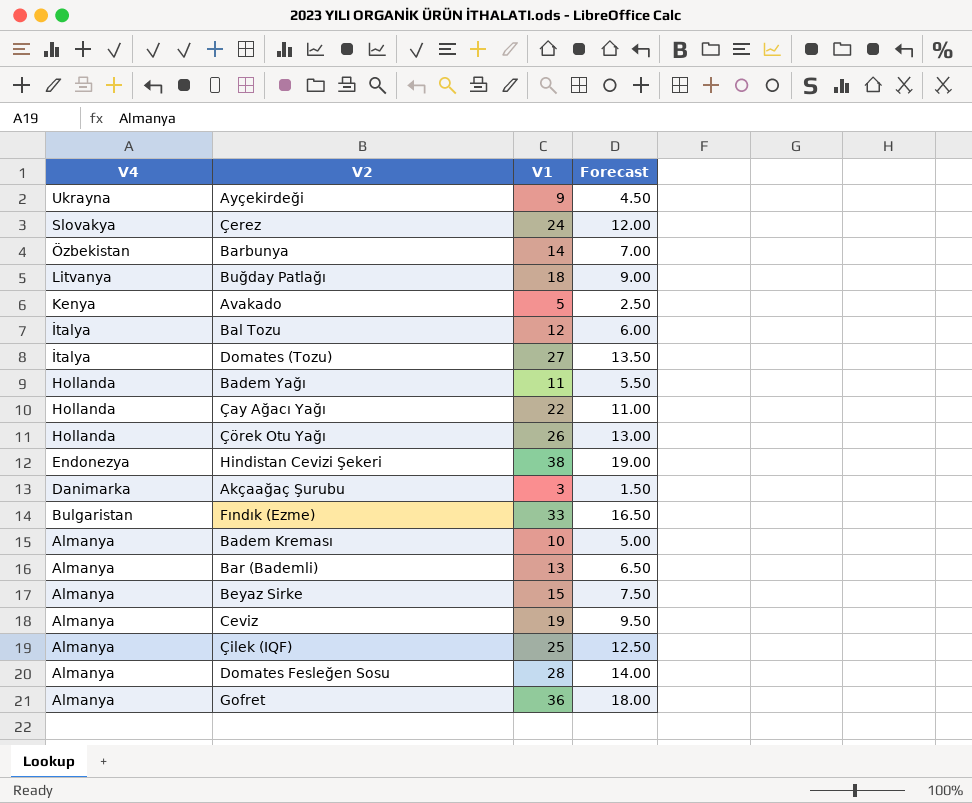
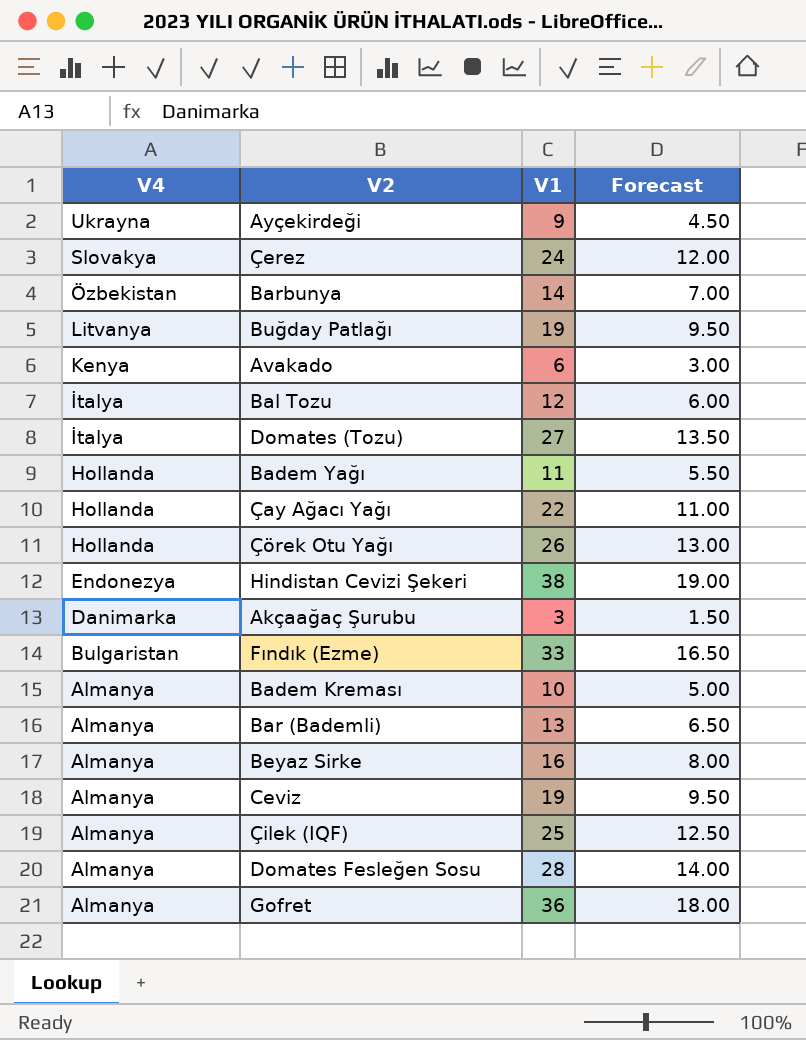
Buğday Patlağı | V1: 18 -> 19
Buğday Patlağı | Forecast: 9.00 -> 9.50
Avakado | V1: 5 -> 6
Avakado | Forecast: 2.50 -> 3.00
Beyaz Sirke | V1: 15 -> 16
Beyaz Sirke | Forecast: 7.50 -> 8.00

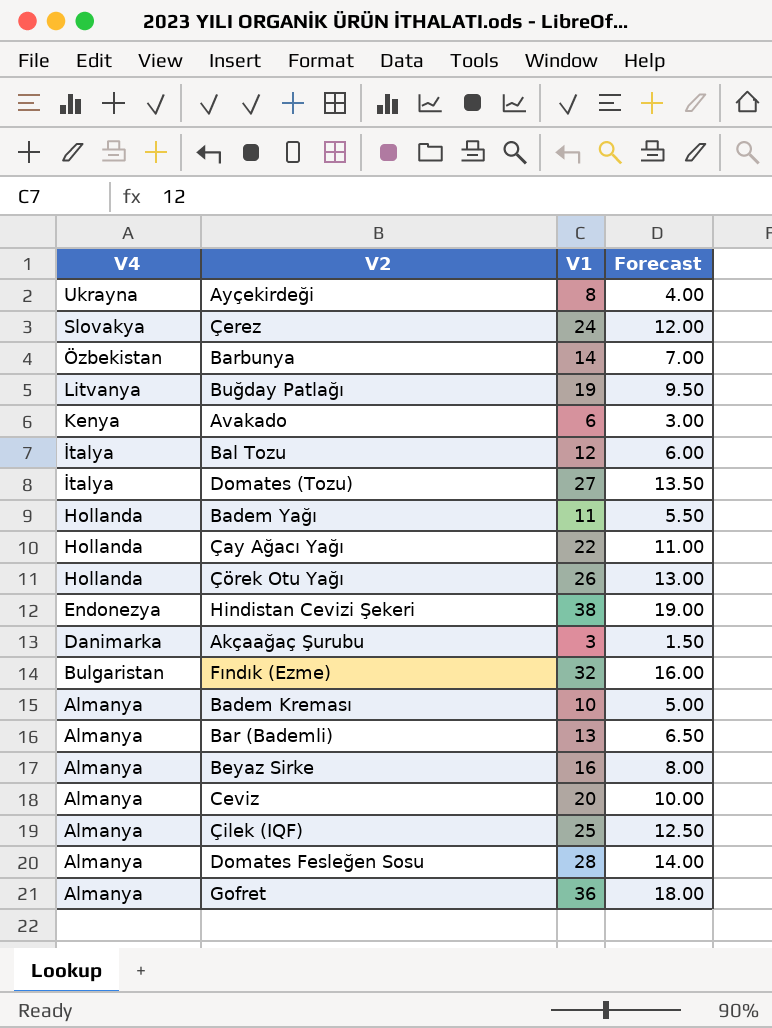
Ayçekirdeği | V1: 9 -> 8
Ayçekirdeği | Forecast: 4.50 -> 4.00
Fındık (Ezme) | V1: 33 -> 32
Fındık (Ezme) | Forecast: 16.50 -> 16.00
Ceviz | V1: 19 -> 20
Ceviz | Forecast: 9.50 -> 10.00

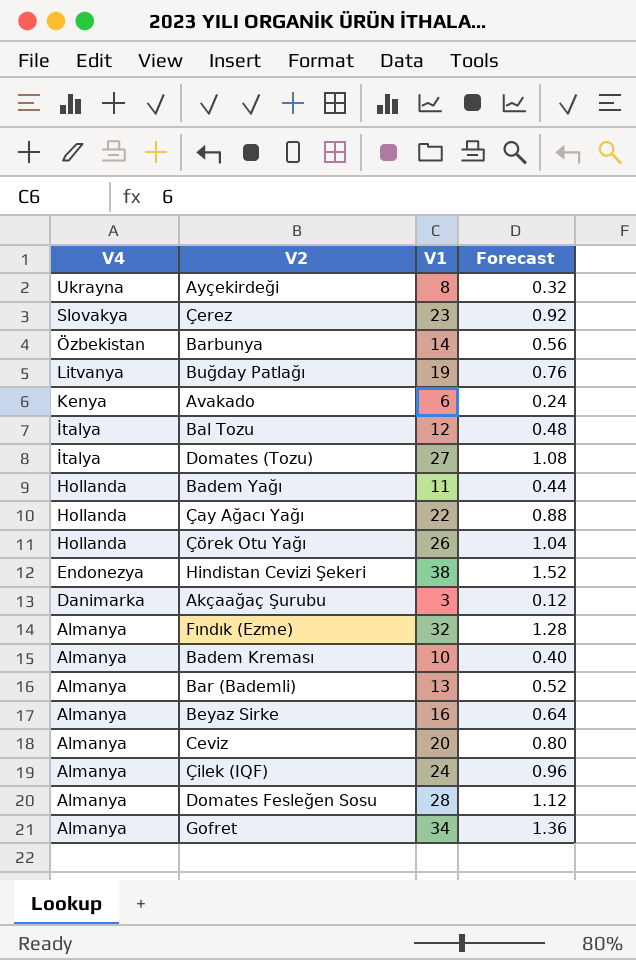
column Forecast | formula: [V1] * 0.5 -> [V1] * 0.04
Çerez | V1: 24 -> 23
Fındık (Ezme) | V4: Bulgaristan -> Almanya
Çilek (IQF) | V1: 25 -> 24
Gofret | V1: 36 -> 34

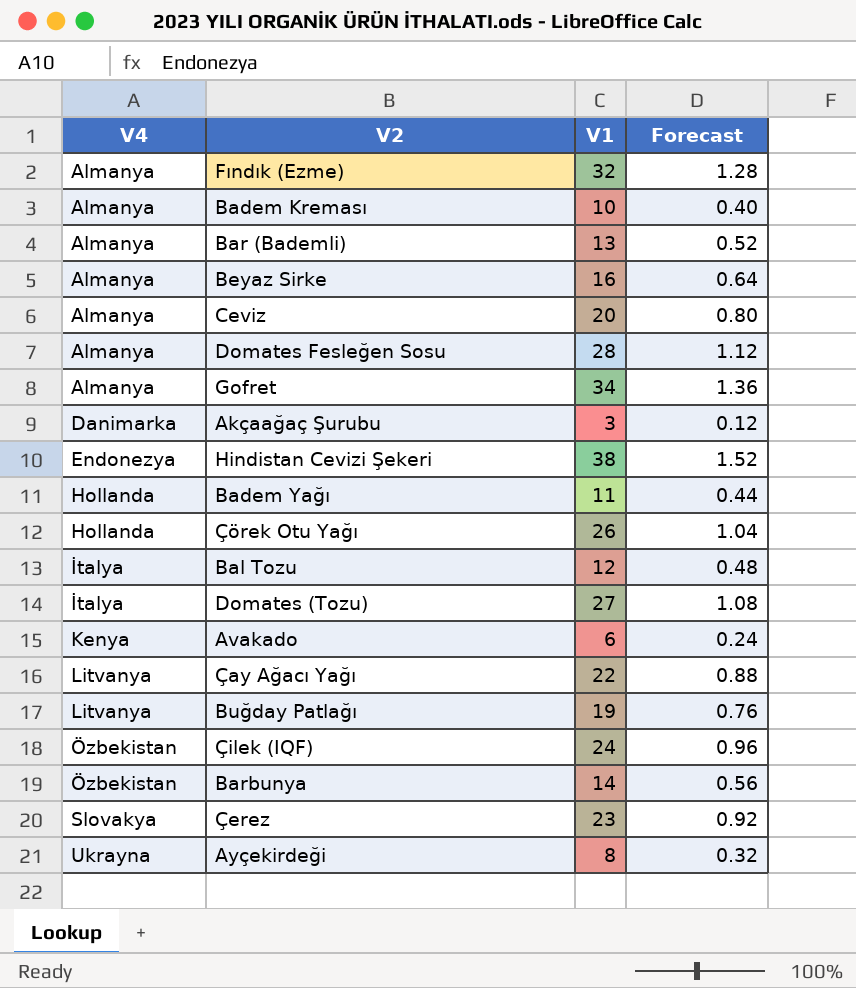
row order: V4 descending -> V4 ascending
Çay Ağacı Yağı | V4: Hollanda -> Litvanya
Çilek (IQF) | V4: Almanya -> Özbekistan

